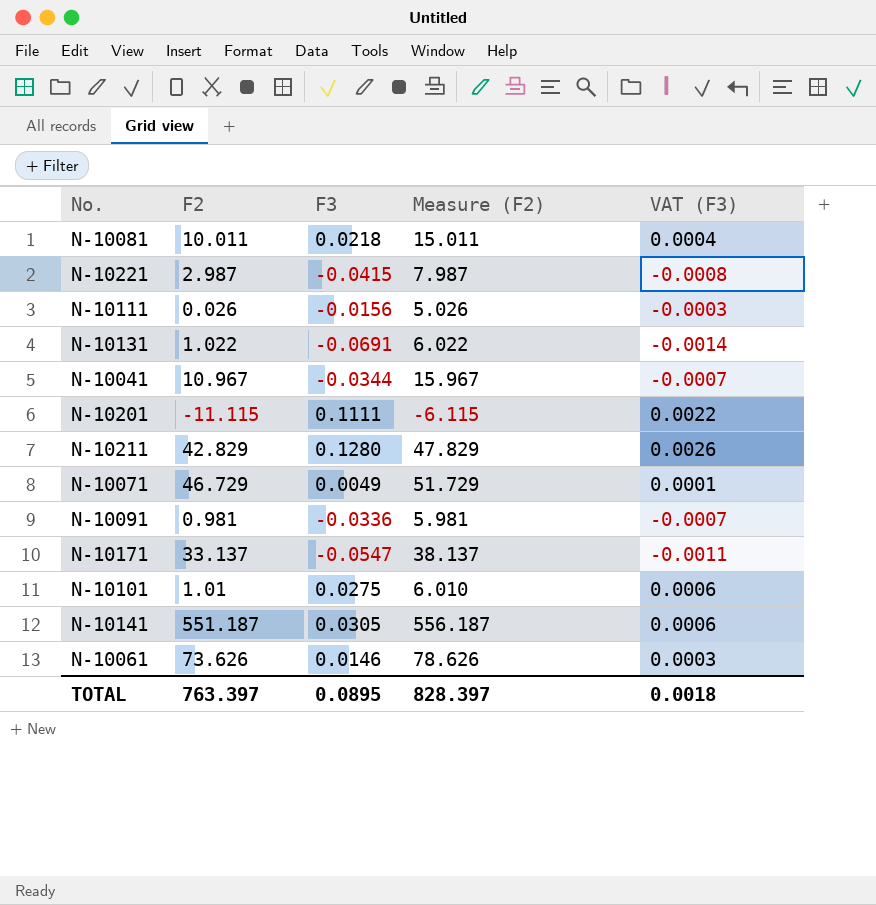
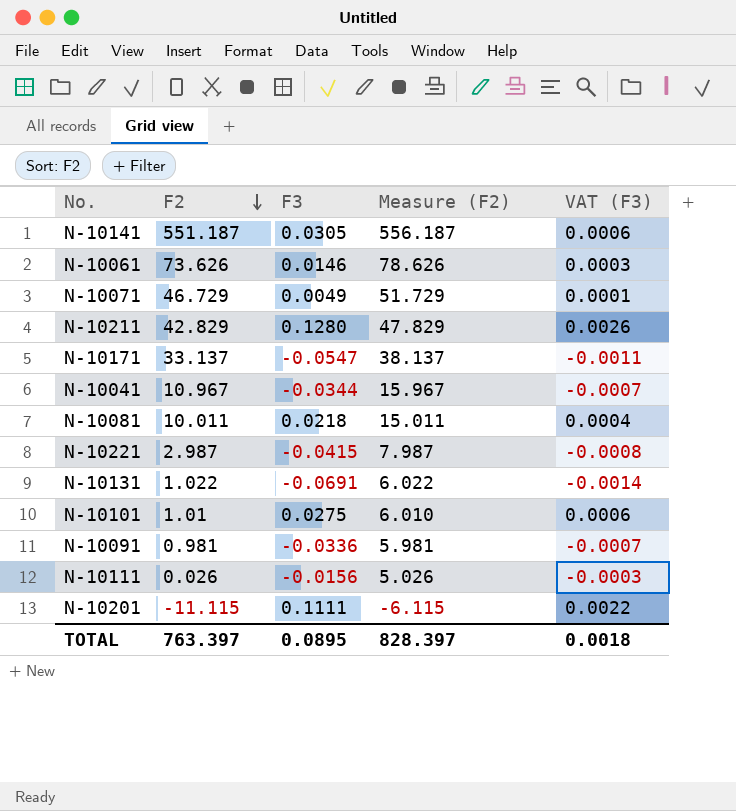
row order: none -> F2 descending

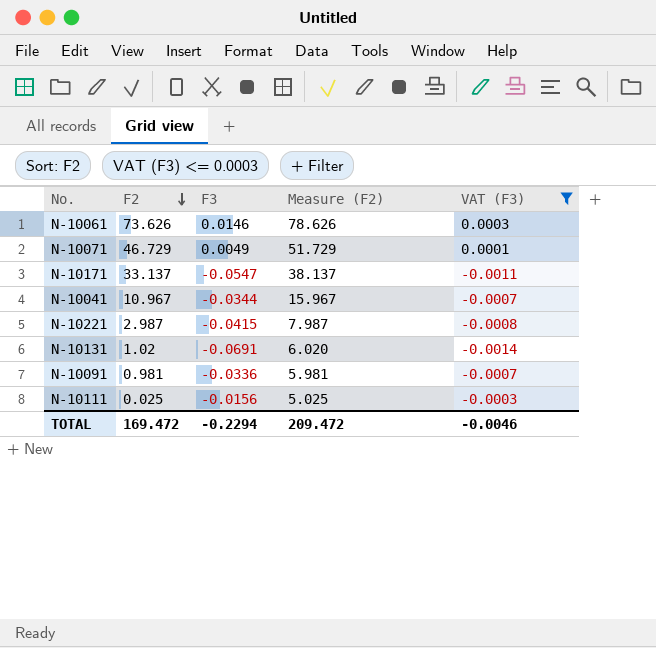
filter: none -> VAT (F3) <= 0.0003
N-10131 | F2: 1.022 -> 1.02
N-10131 | Measure (F2): 6.022 -> 6.020
N-10111 | F2: 0.026 -> 0.025
N-10111 | Measure (F2): 5.026 -> 5.025
TOTAL | F2: 763.397 -> 169.472
TOTAL | F3: 0.0895 -> -0.2294
TOTAL | Measure (F2): 828.397 -> 209.472
TOTAL | VAT (F3): 0.0018 -> -0.0046

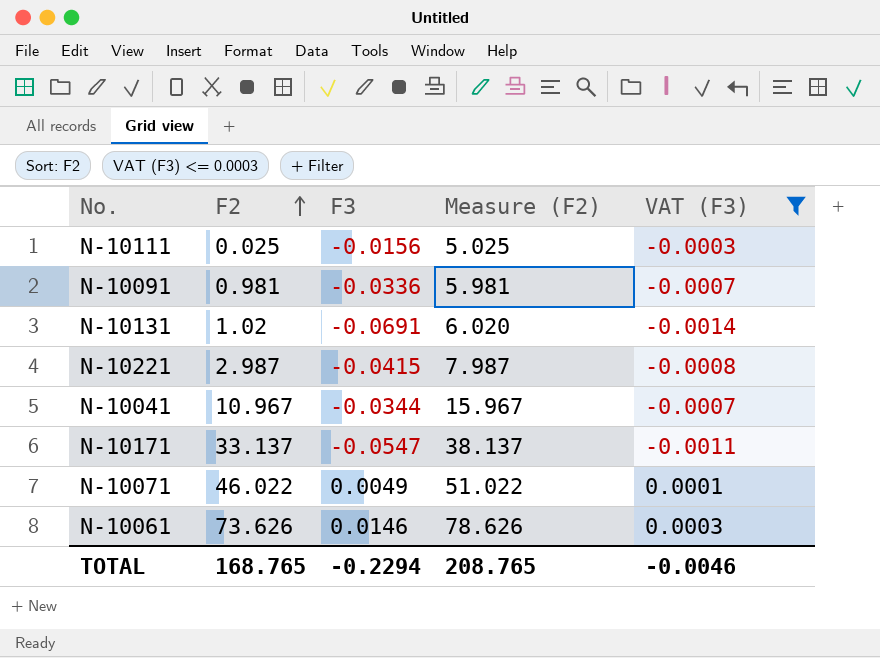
row order: F2 descending -> F2 ascending
N-10071 | F2: 46.729 -> 46.022
N-10071 | Measure (F2): 51.729 -> 51.022
TOTAL | F2: 169.472 -> 168.765
TOTAL | Measure (F2): 209.472 -> 208.765

